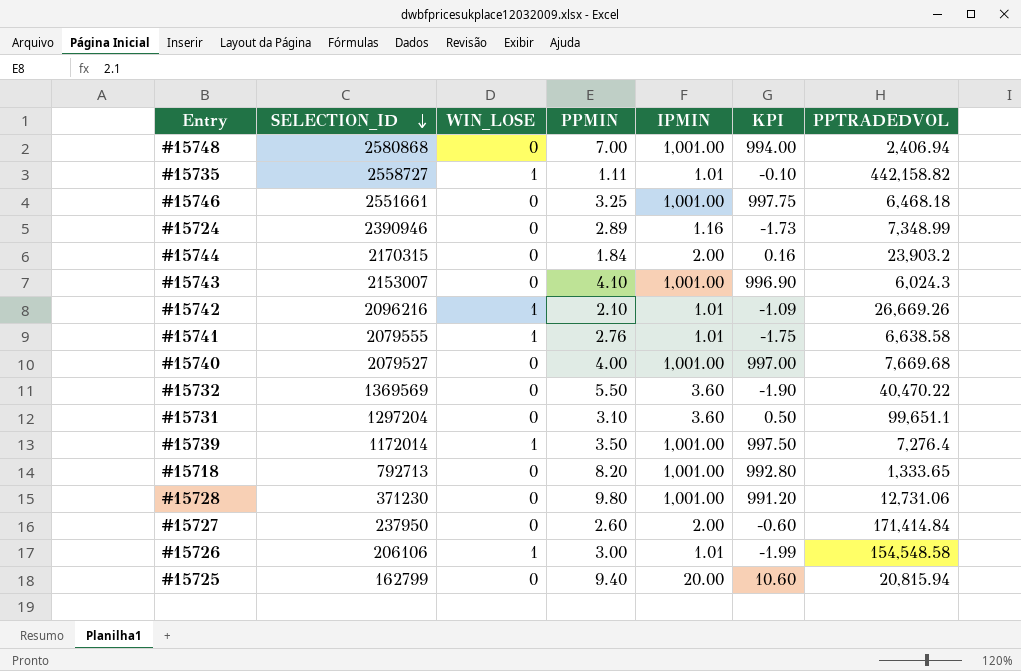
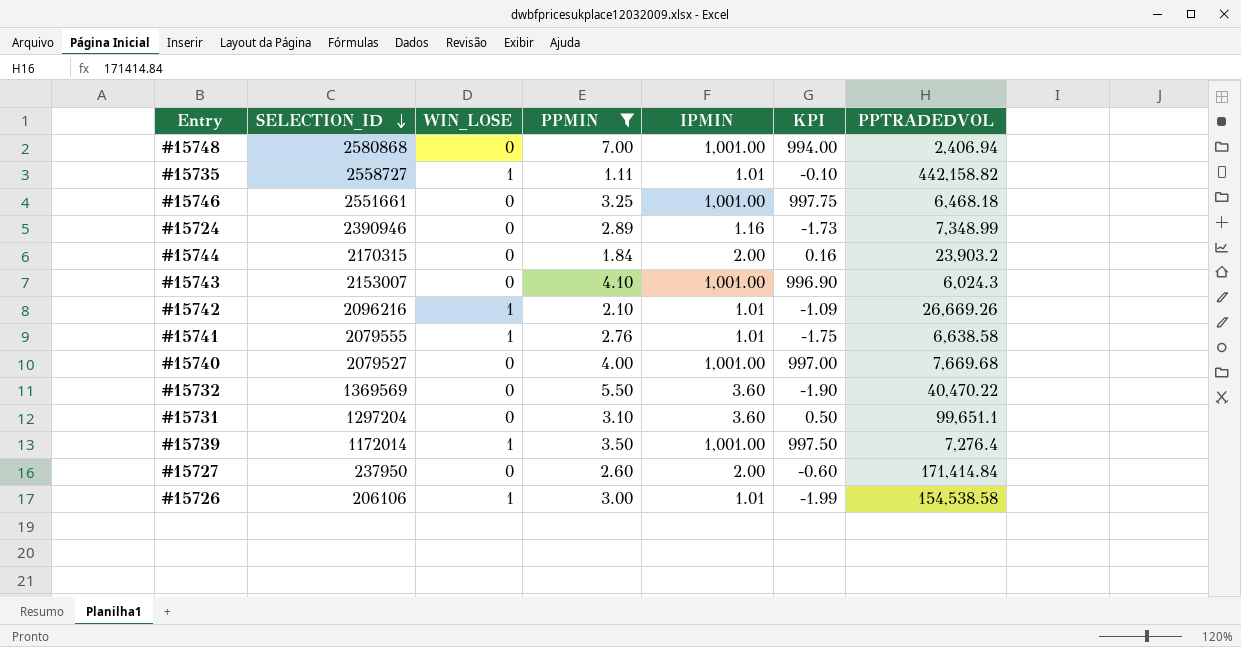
filter: none -> PPMIN <= 7.00
#15726 | PPTRADEDVOL: 154,548.58 -> 154,538.58

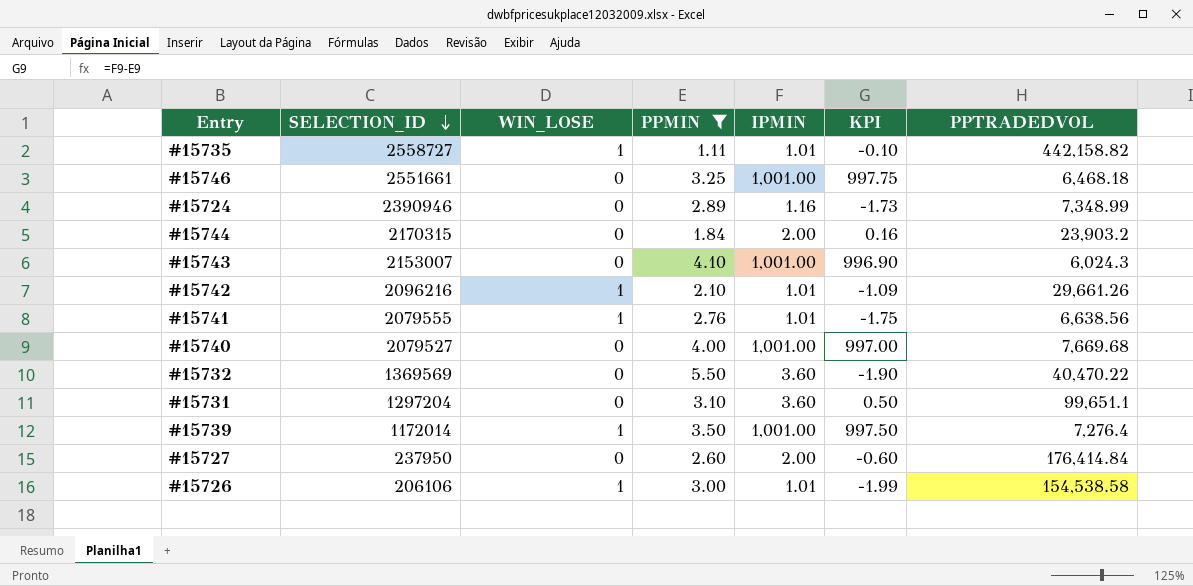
row #15748: 2580868 | 0 | 7.00 | 1,001.00 | 994.00 | 2,406.94 -> none
#15742 | PPTRADEDVOL: 26,669.26 -> 29,661.26
#15741 | PPTRADEDVOL: 6,638.58 -> 6,638.56
#15727 | PPTRADEDVOL: 171,414.84 -> 176,414.84

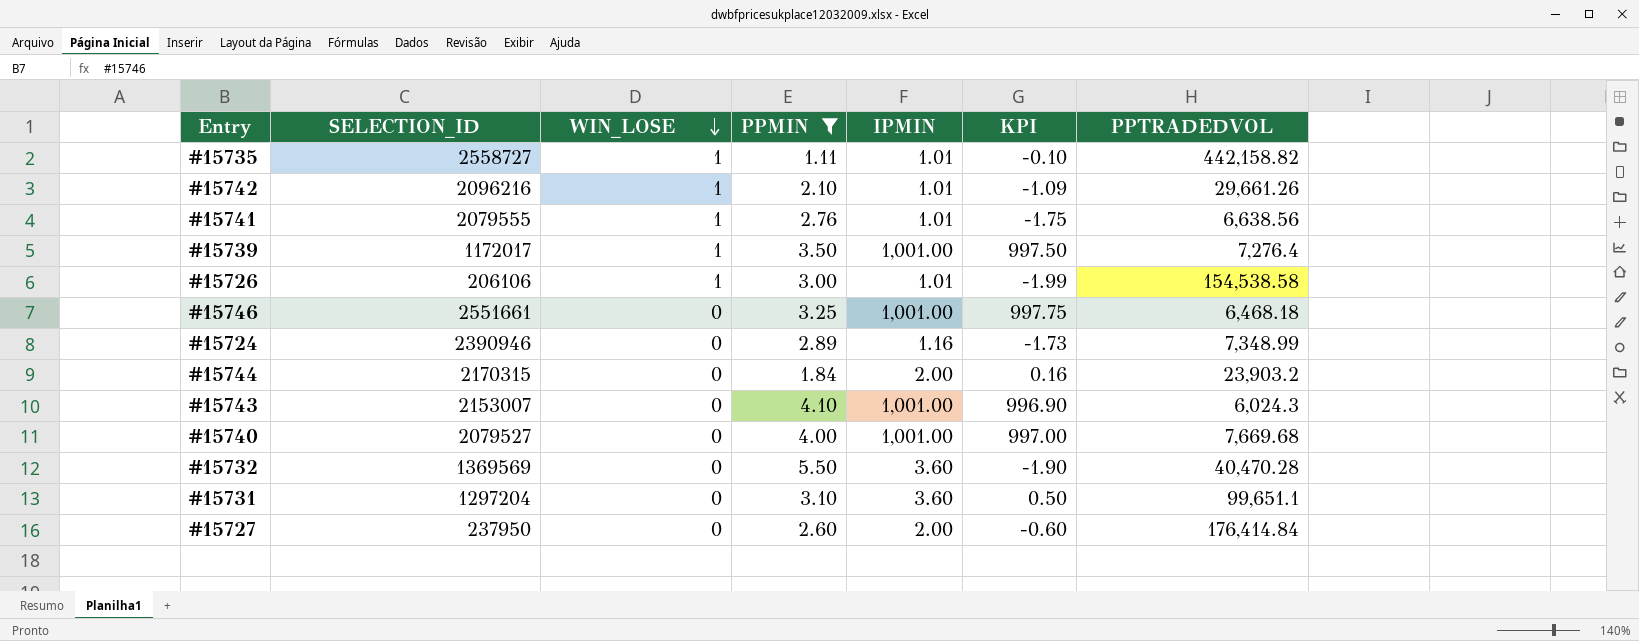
row order: SELECTION_ID descending -> WIN_LOSE descending
#15739 | SELECTION_ID: 1172014 -> 1172017
#15732 | PPTRADEDVOL: 40,470.22 -> 40,470.28

